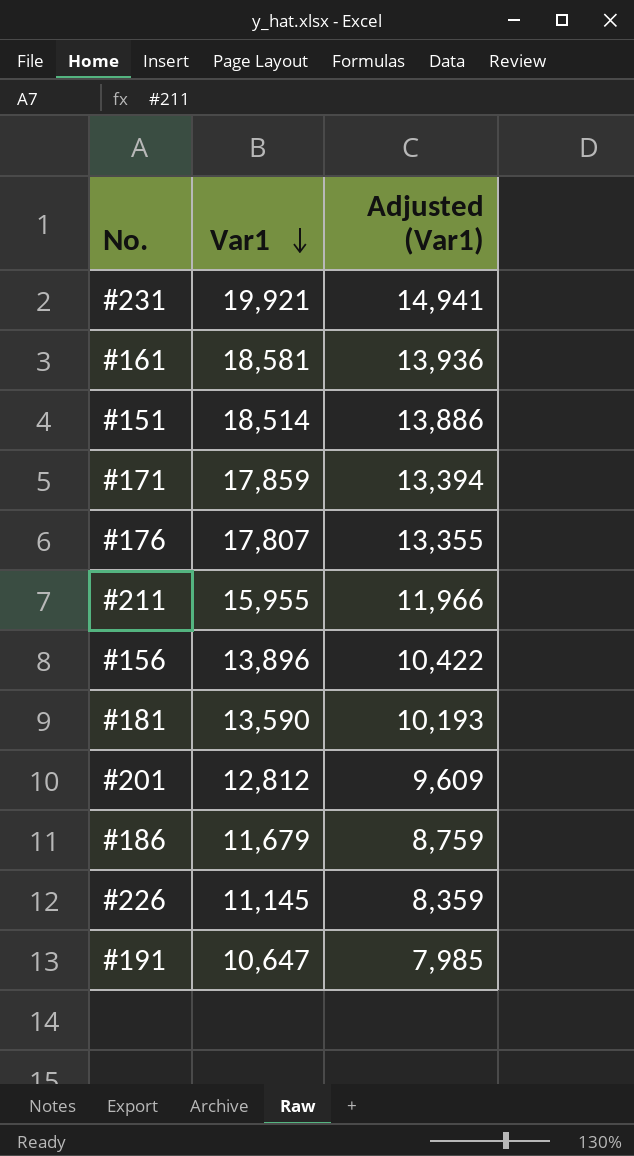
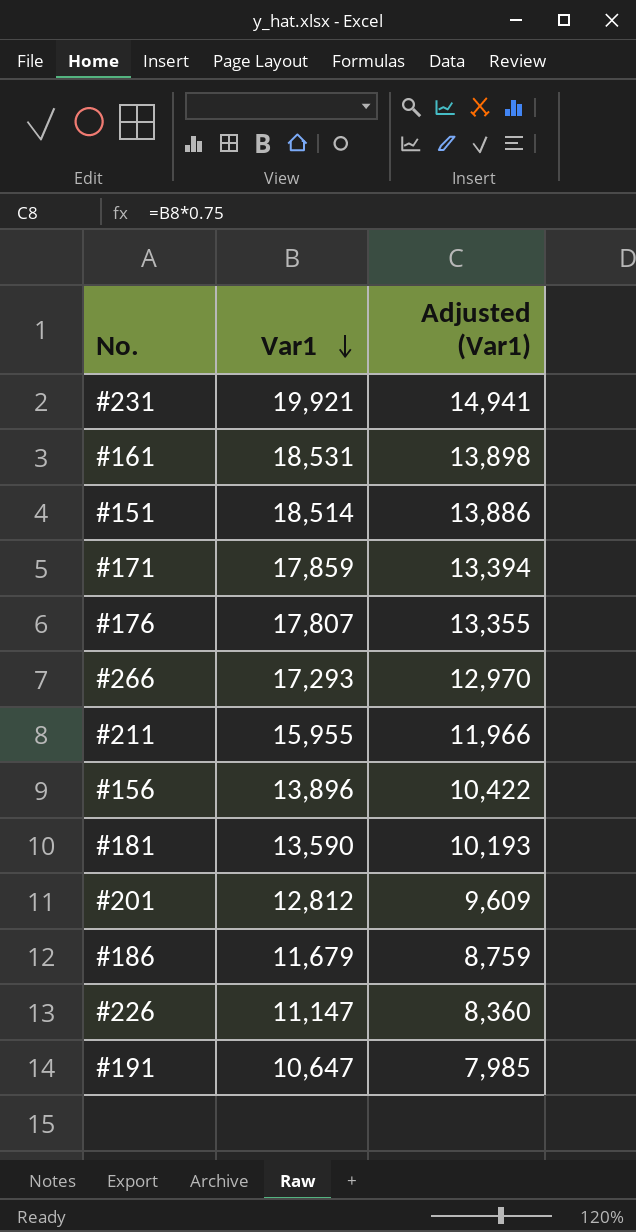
#161 | Var1: 18,581 -> 18,531
#161 | Adjusted (Var1): 13,936 -> 13,898
row #266: none -> 17,293 | 12,970
#226 | Var1: 11,145 -> 11,147
#226 | Adjusted (Var1): 8,359 -> 8,360

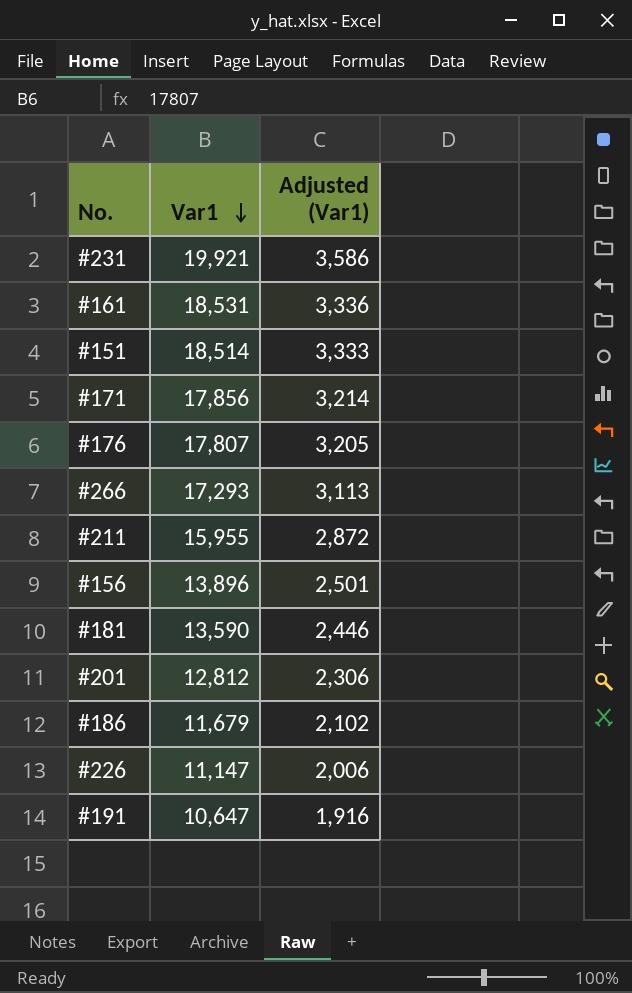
column Adjusted (Var1) | formula: [Var1] * 0.75 -> [Var1] * 0.18
#171 | Var1: 17,859 -> 17,856

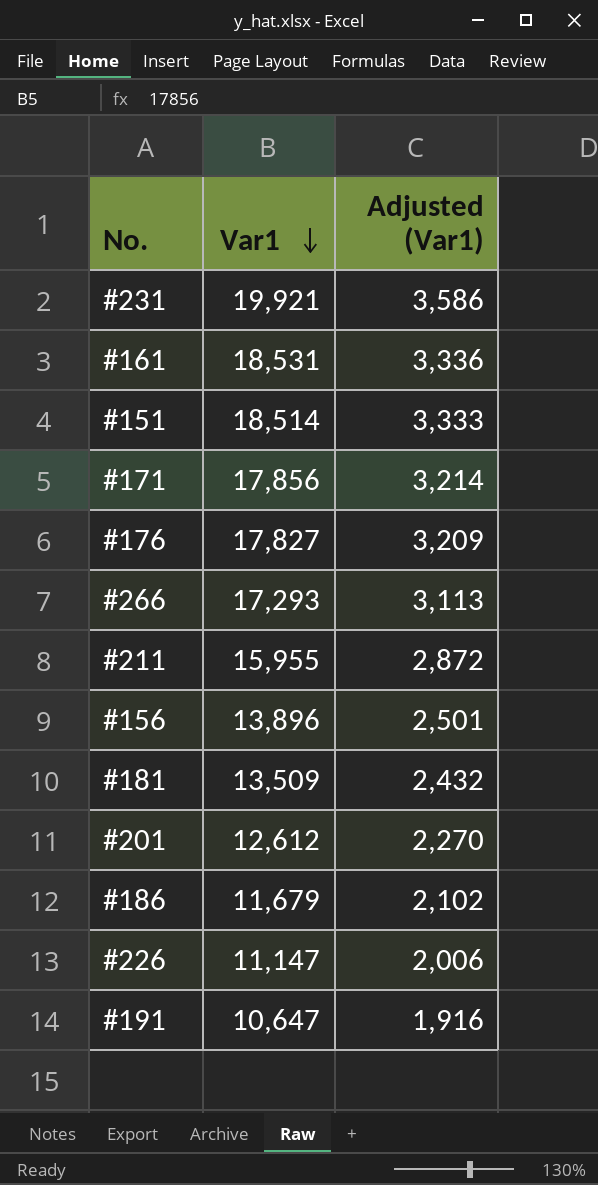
#176 | Var1: 17,807 -> 17,827
#176 | Adjusted (Var1): 3,205 -> 3,209
#181 | Var1: 13,590 -> 13,509
#181 | Adjusted (Var1): 2,446 -> 2,432
#201 | Var1: 12,812 -> 12,612
#201 | Adjusted (Var1): 2,306 -> 2,270

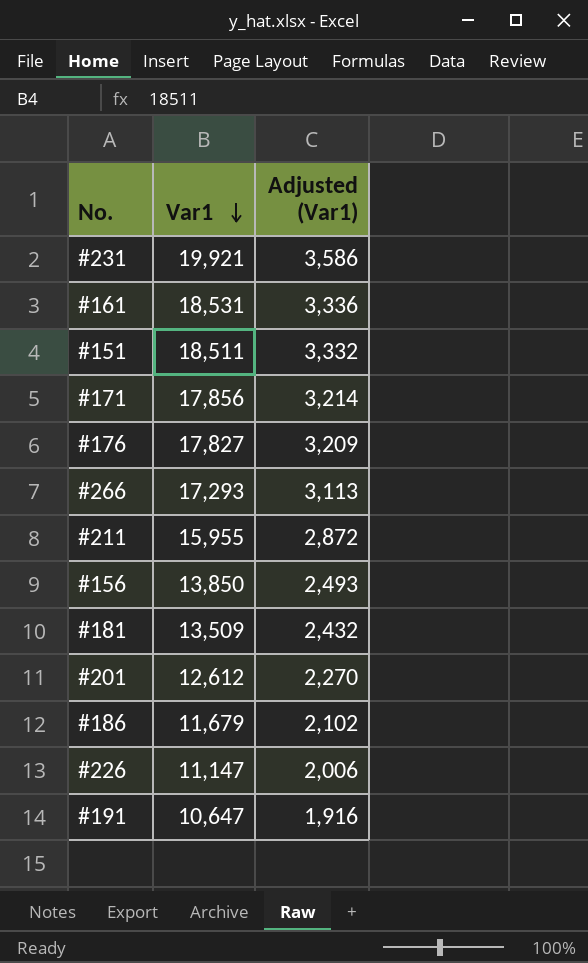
#151 | Var1: 18,514 -> 18,511
#151 | Adjusted (Var1): 3,333 -> 3,332
#156 | Var1: 13,896 -> 13,850
#156 | Adjusted (Var1): 2,501 -> 2,493

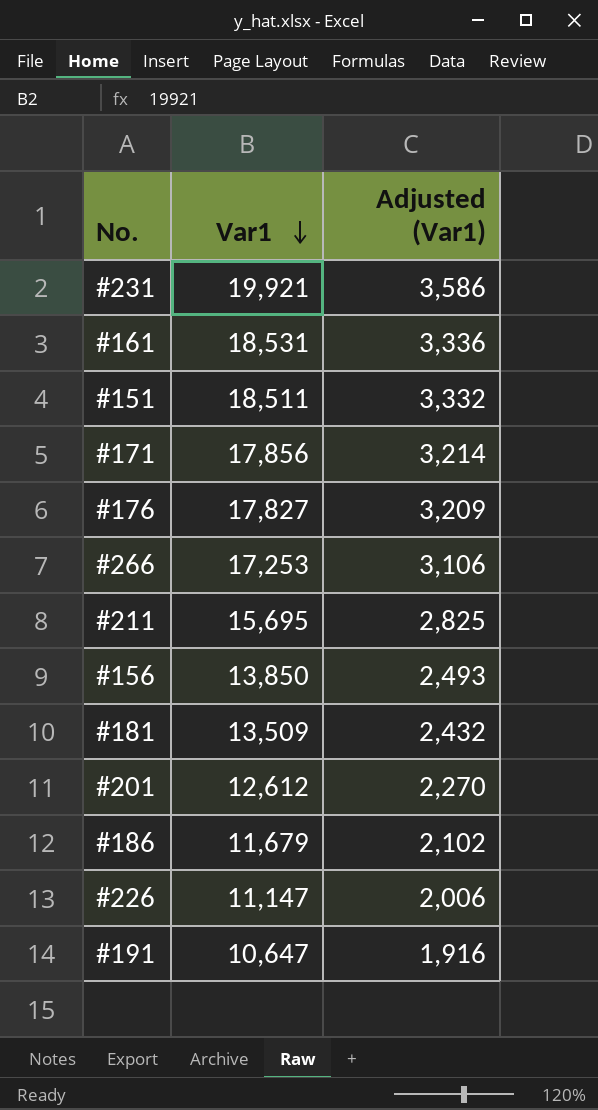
#266 | Var1: 17,293 -> 17,253
#266 | Adjusted (Var1): 3,113 -> 3,106
#211 | Var1: 15,955 -> 15,695
#211 | Adjusted (Var1): 2,872 -> 2,825

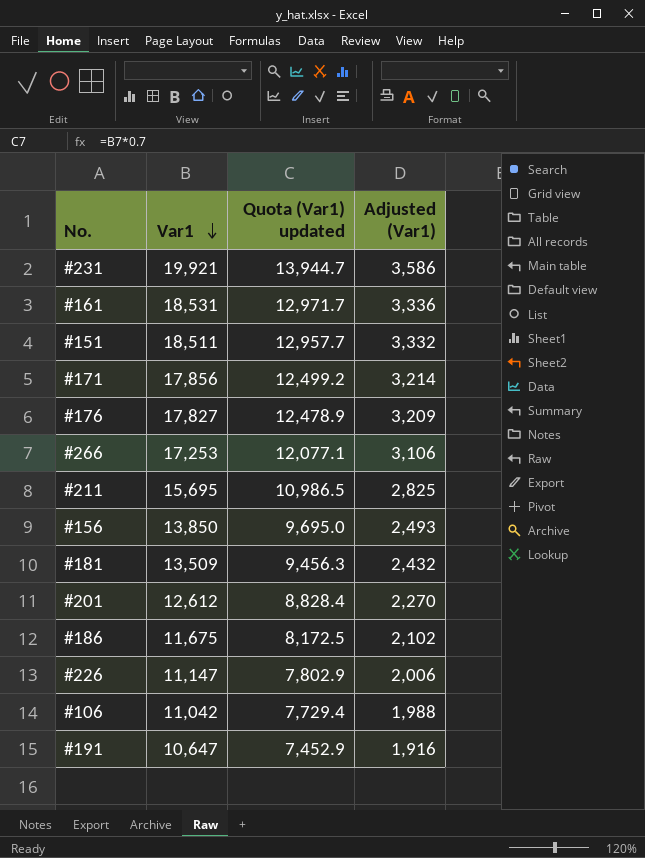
column Quota (Var1) updated | formula: none -> [Var1] * 0.7
#186 | Var1: 11,679 -> 11,675
row #106: none -> 11,042 | 7,729.4 | 1,988

